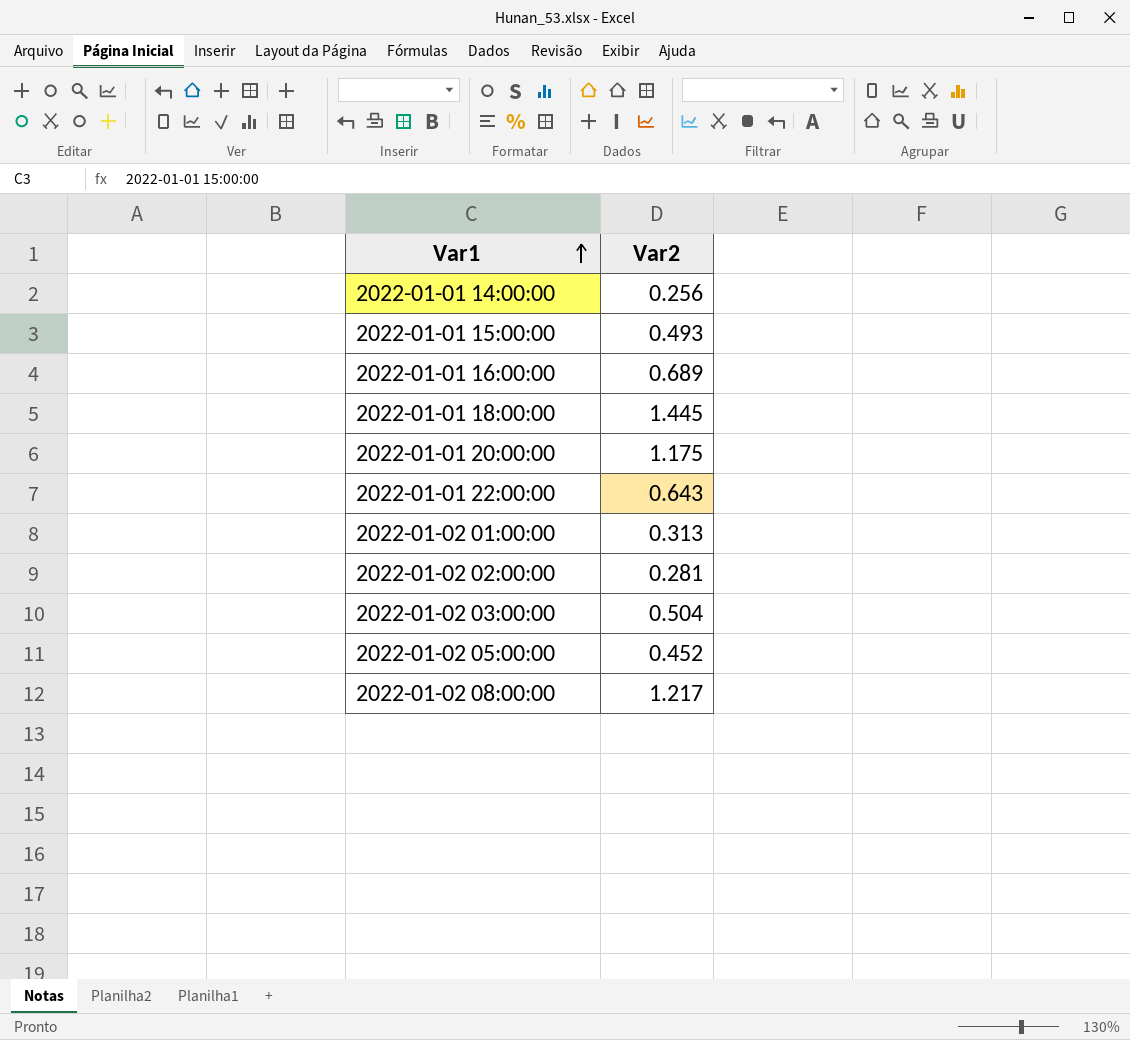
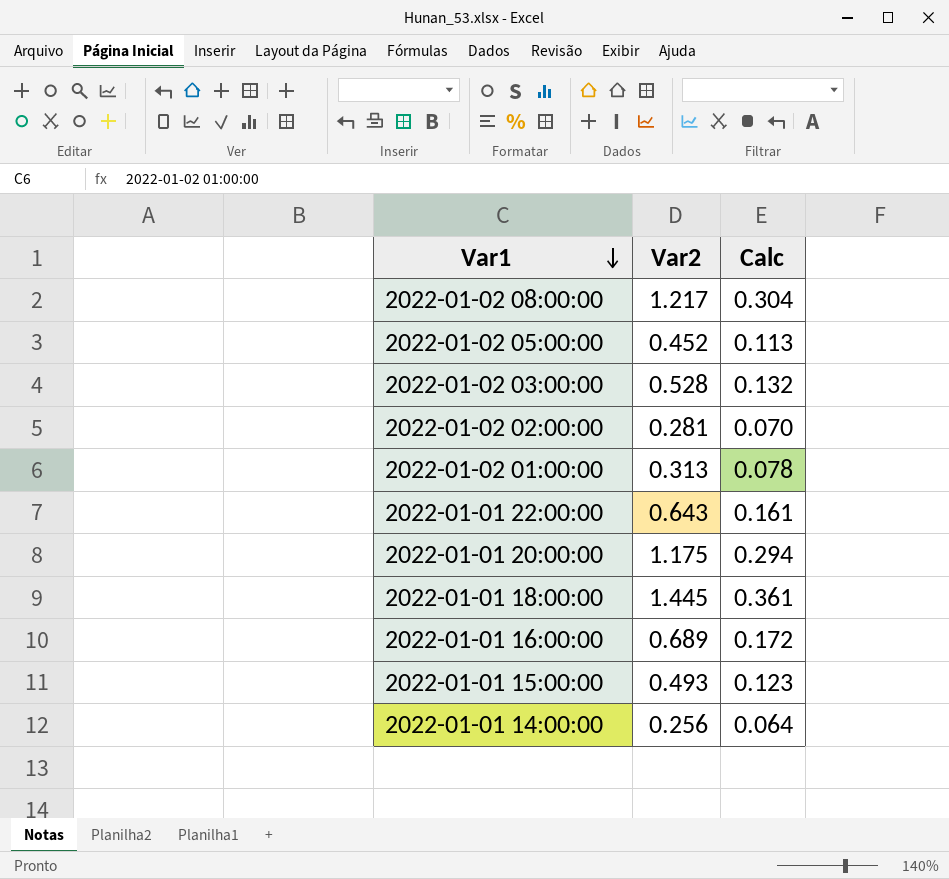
row order: Var1 ascending -> Var1 descending
column Calc | formula: none -> [Var2] * 0.25
2022-01-02 03:00:00 | Var2: 0.504 -> 0.528

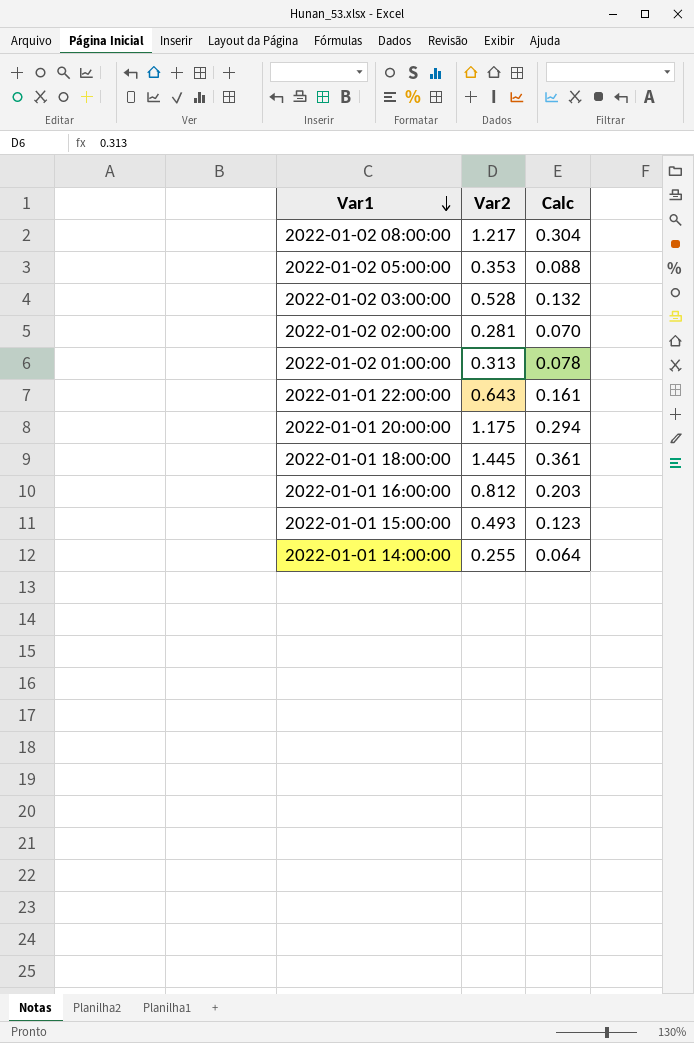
2022-01-02 05:00:00 | Var2: 0.452 -> 0.353
2022-01-02 05:00:00 | Calc: 0.113 -> 0.088
2022-01-01 16:00:00 | Var2: 0.689 -> 0.812
2022-01-01 16:00:00 | Calc: 0.172 -> 0.203
2022-01-01 14:00:00 | Var2: 0.256 -> 0.255

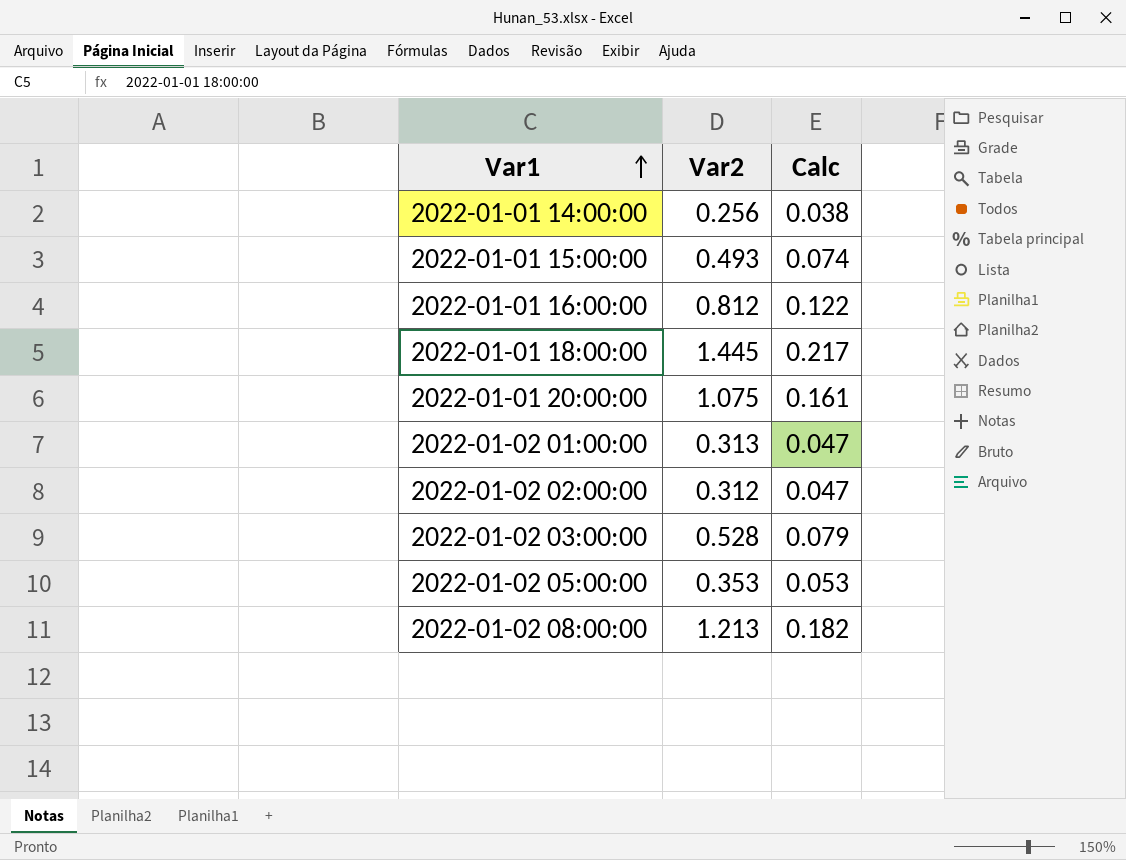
row order: Var1 descending -> Var1 ascending
column Calc | formula: [Var2] * 0.25 -> [Var2] * 0.15
row 2022-01-01 22:00:00: 0.643 | 0.161 -> none
2022-01-01 14:00:00 | Var2: 0.255 -> 0.256
2022-01-01 20:00:00 | Var2: 1.175 -> 1.075
2022-01-02 02:00:00 | Var2: 0.281 -> 0.312
2022-01-02 08:00:00 | Var2: 1.217 -> 1.213

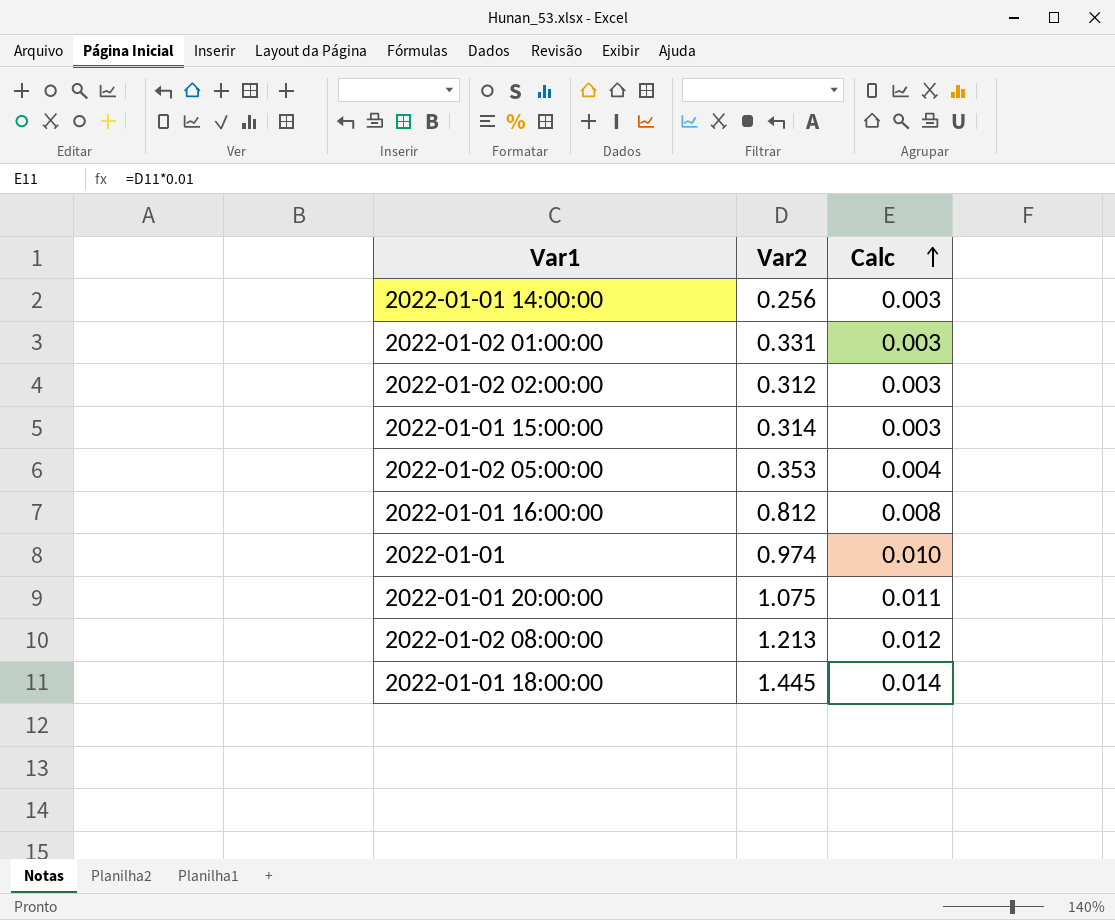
row order: Var1 ascending -> Calc ascending
column Calc | formula: [Var2] * 0.15 -> [Var2] * 0.01
row 2022-01-02 03:00:00: 0.528 | 0.079 -> none
2022-01-02 01:00:00 | Var2: 0.313 -> 0.331
2022-01-01 15:00:00 | Var2: 0.493 -> 0.314
row 2022-01-01: none -> 0.974 | 0.010

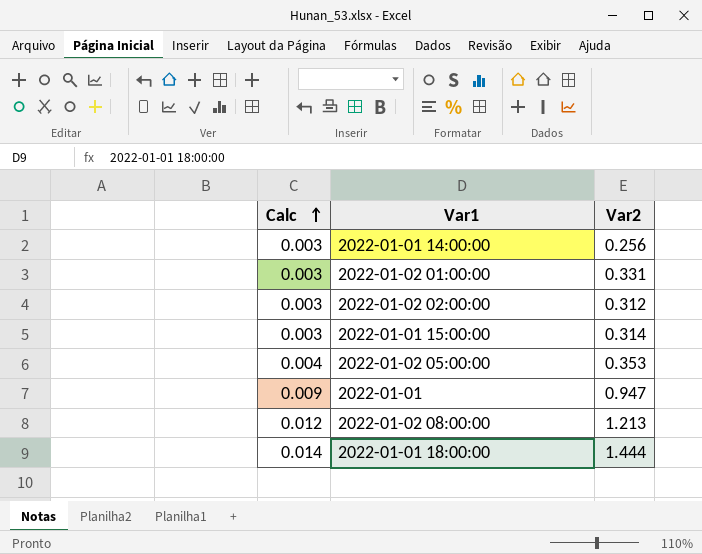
column Calc | position: 3 -> 1
row 2022-01-01 16:00:00: 0.812 | 0.008 -> none
row 2022-01-01 20:00:00: 1.075 | 0.011 -> none
2022-01-01 | Calc: 0.010 -> 0.009
2022-01-01 | Var2: 0.974 -> 0.947
2022-01-01 18:00:00 | Var2: 1.445 -> 1.444

